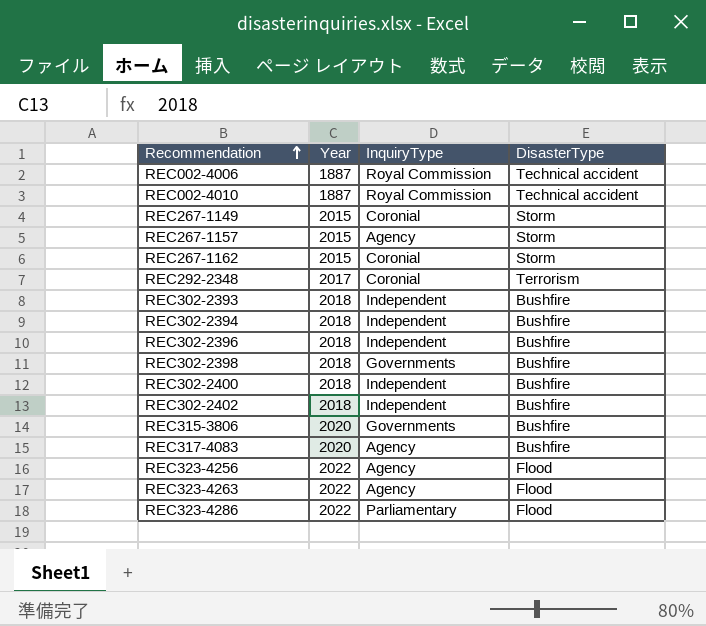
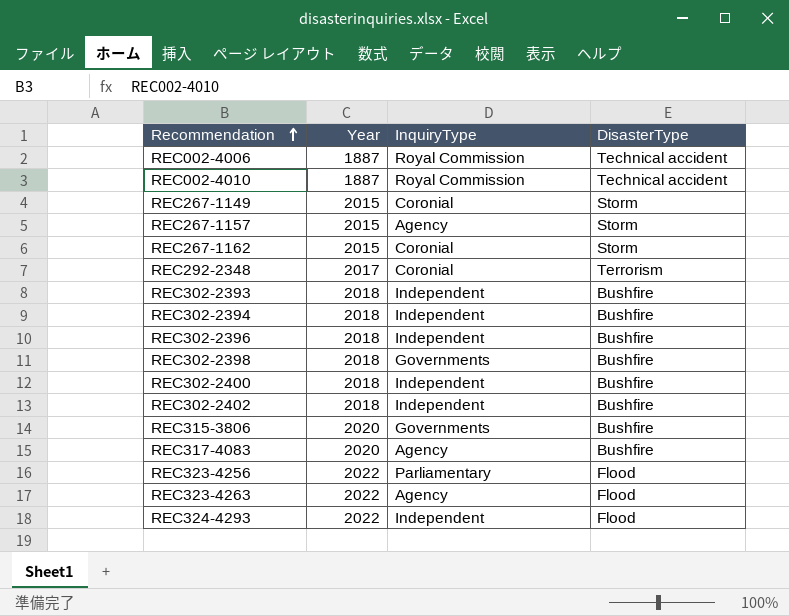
row REC323-4286: 2022 | Parliamentary | Flood -> none
REC323-4256 | InquiryType: Agency -> Parliamentary
row REC324-4293: none -> 2022 | Independent | Flood

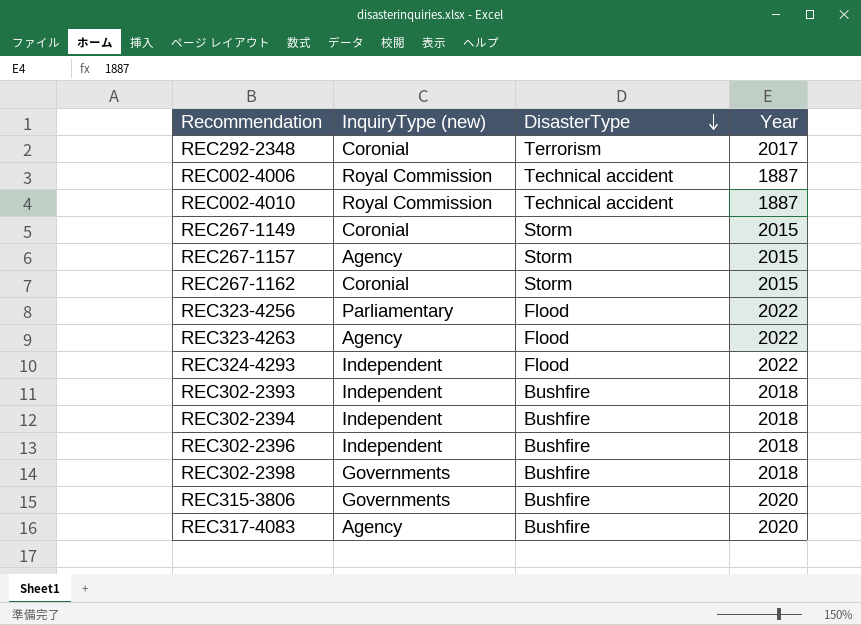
row order: Recommendation ascending -> DisasterType descending
column name: InquiryType -> InquiryType (new)
column Year | position: 2 -> 4
row REC302-2400: 2018 | Independent | Bushfire -> none
row REC302-2402: 2018 | Independent | Bushfire -> none

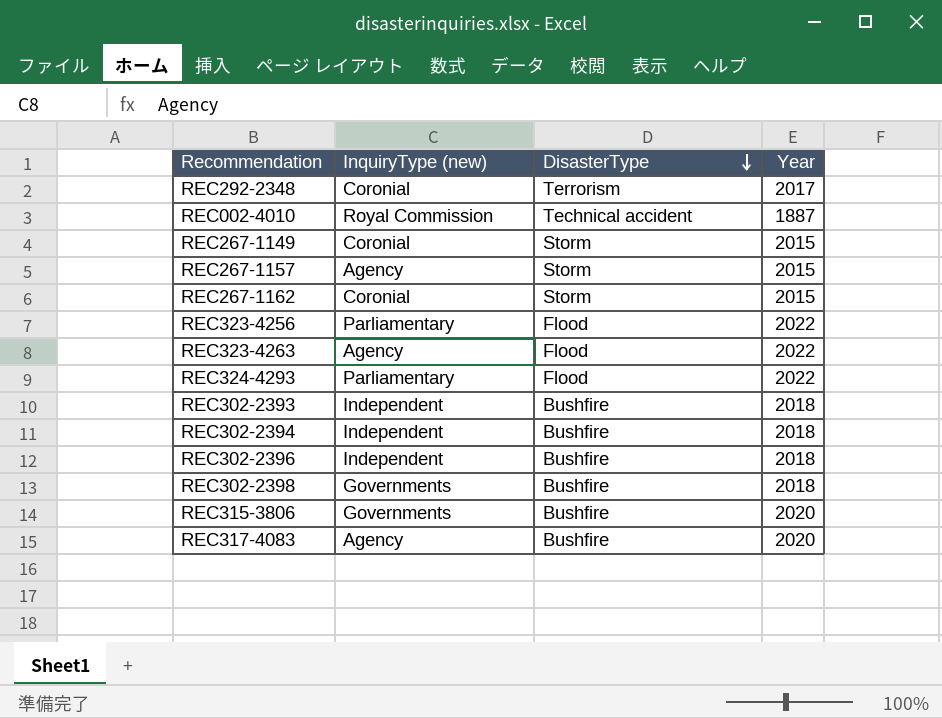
row REC002-4006: Royal Commission | Technical accident | 1887 -> none
REC324-4293 | InquiryType (new): Independent -> Parliamentary

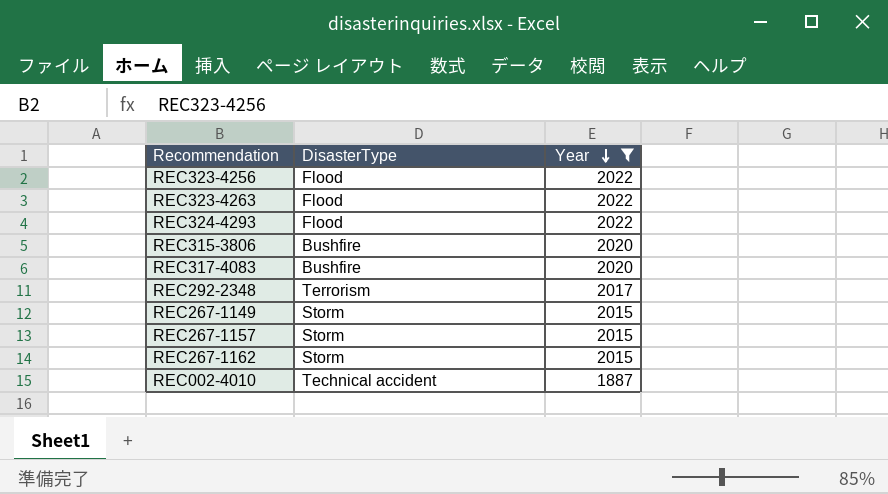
filter: none -> Year != 2018
row order: DisasterType descending -> Year descending
column InquiryType (new) | position: 2 -> none

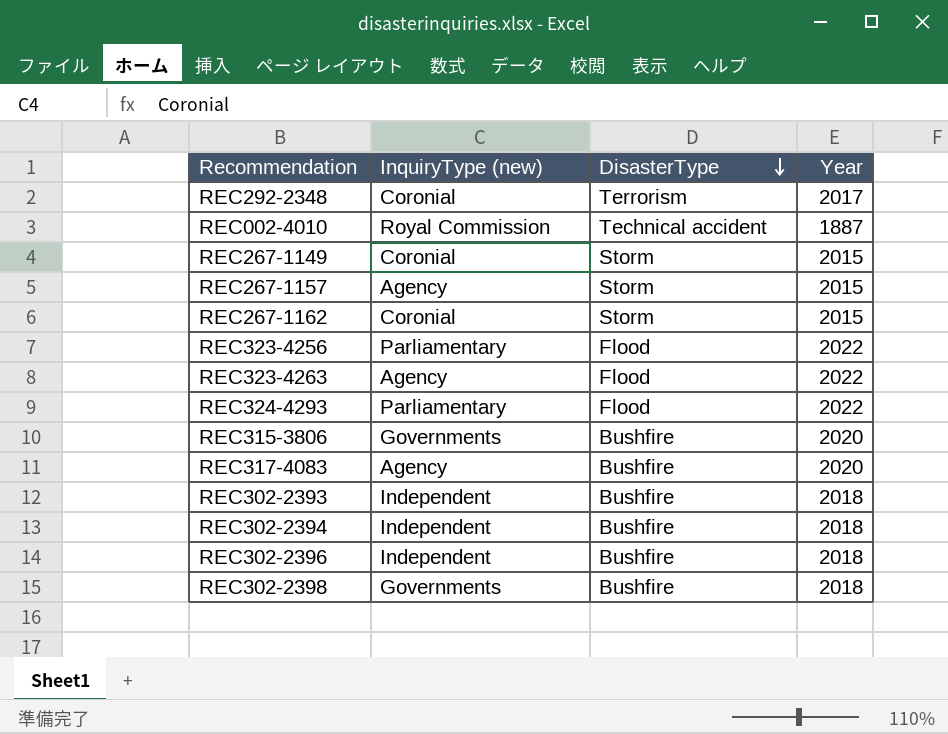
filter: Year != 2018 -> none
row order: Year descending -> DisasterType descending
column InquiryType (new) | position: none -> 2

